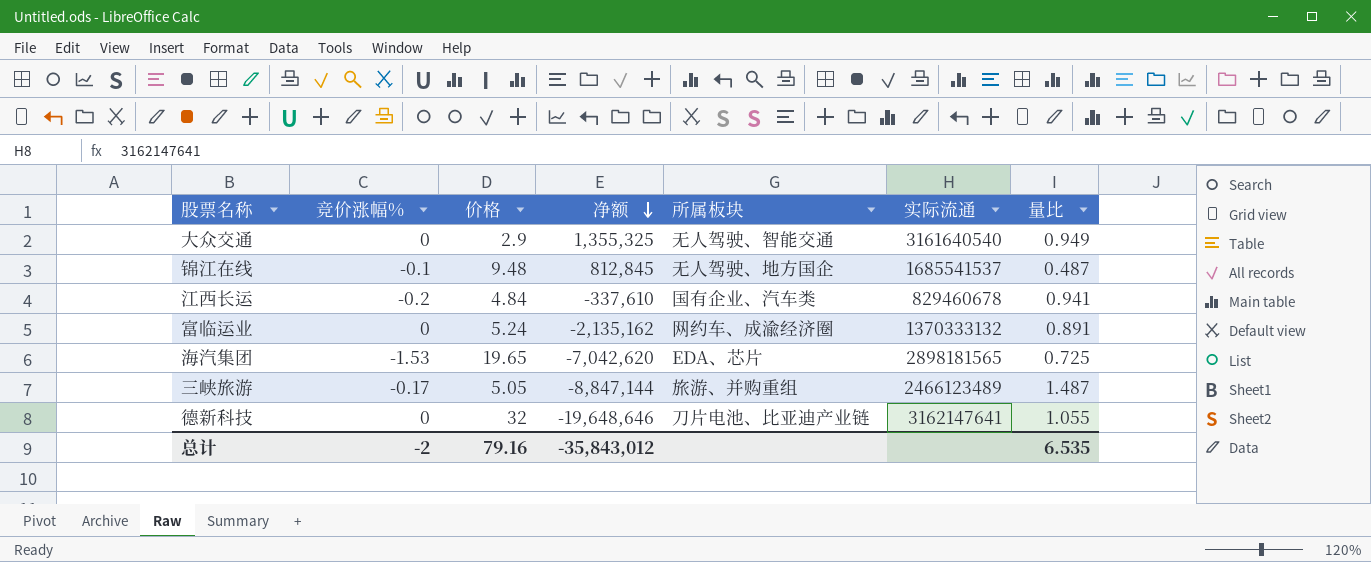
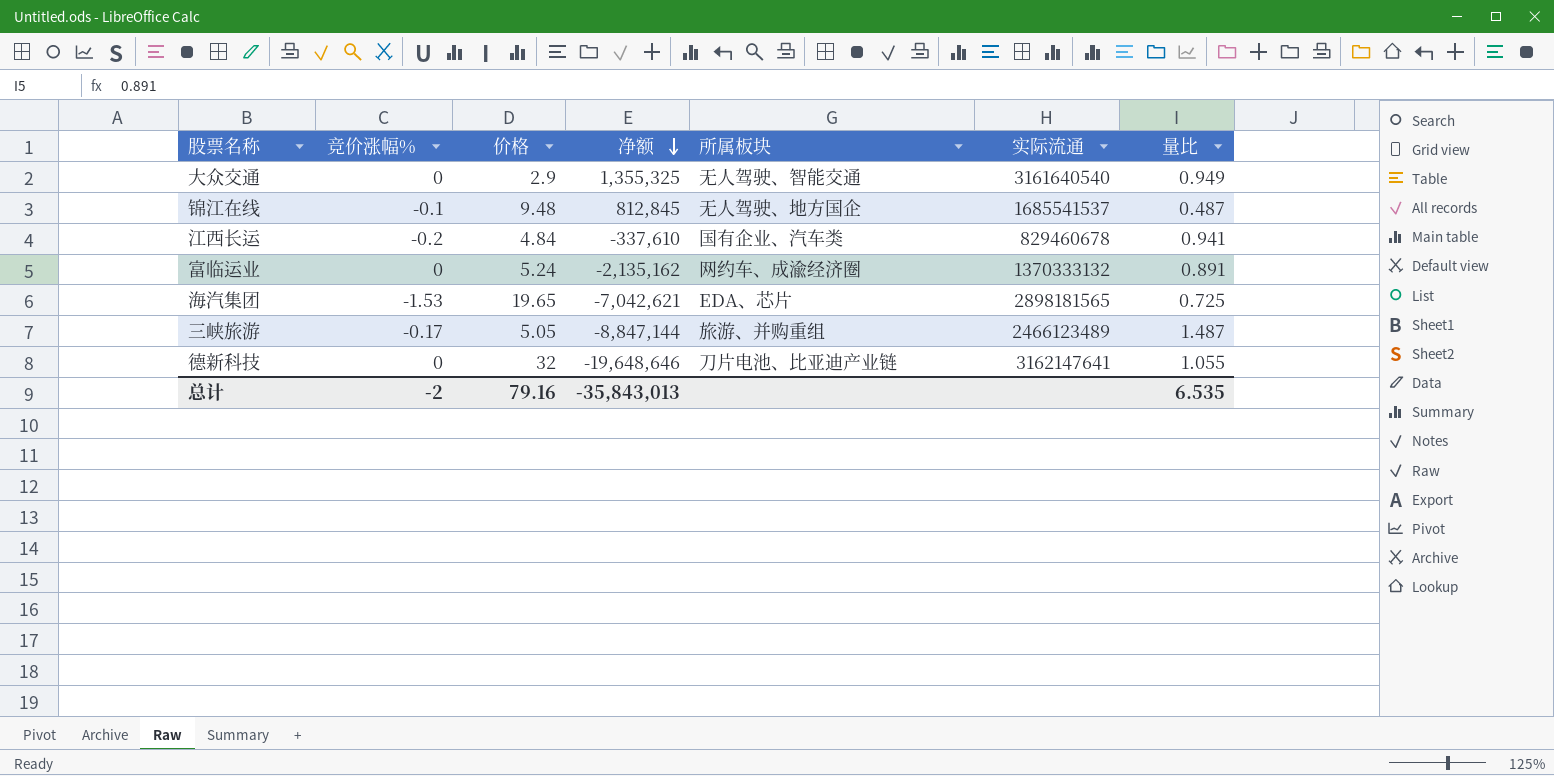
海汽集团 | 净额: -7,042,620 -> -7,042,621
总计 | 净额: -35,843,012 -> -35,843,013

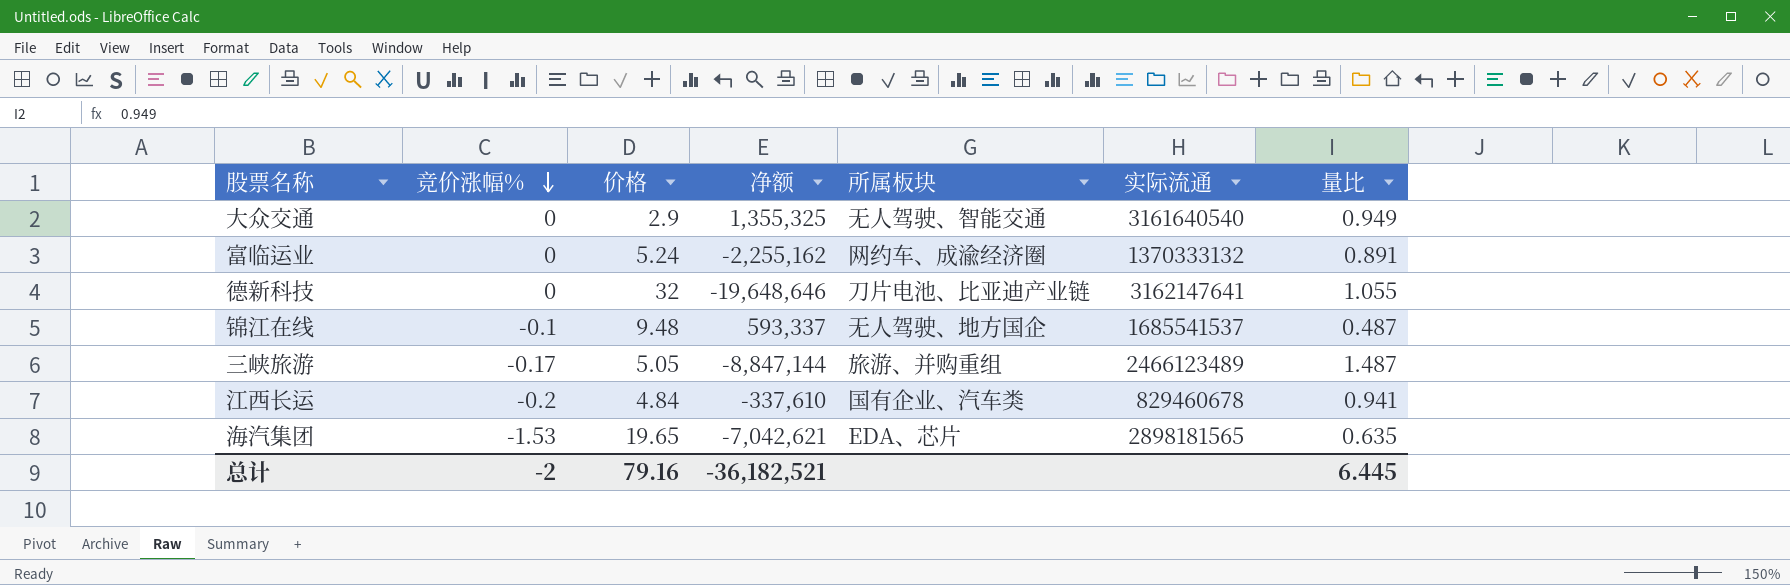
row order: 净额 descending -> 竞价涨幅% descending
富临运业 | 净额: -2,135,162 -> -2,255,162
锦江在线 | 净额: 812,845 -> 593,337
海汽集团 | 量比: 0.725 -> 0.635
总计 | 净额: -35,843,013 -> -36,182,521
总计 | 量比: 6.535 -> 6.445

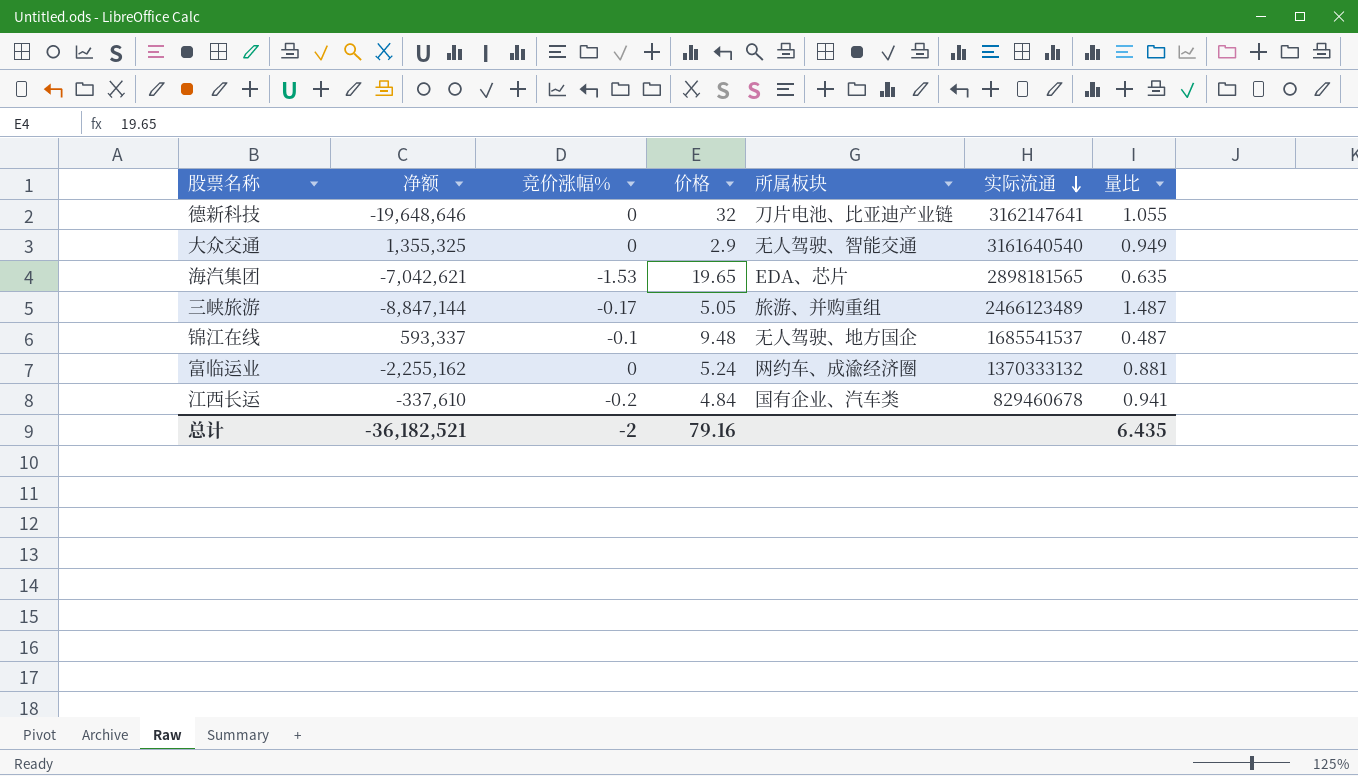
row order: 竞价涨幅% descending -> 实际流通 descending
column 净额 | position: 4 -> 2
富临运业 | 量比: 0.891 -> 0.881
总计 | 量比: 6.445 -> 6.435

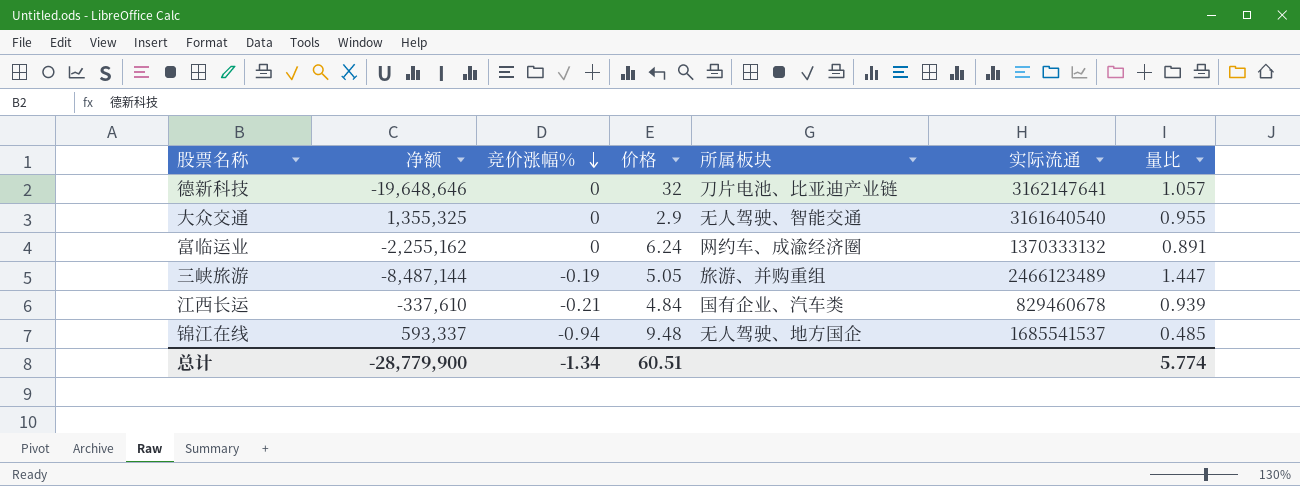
row order: 实际流通 descending -> 竞价涨幅% descending
row 海汽集团: -7,042,621 | -1.53 | 19.65 | EDA、芯片 | 2898181565 | 0.635 -> none
德新科技 | 量比: 1.055 -> 1.057
大众交通 | 量比: 0.949 -> 0.955
富临运业 | 价格: 5.24 -> 6.24
富临运业 | 量比: 0.881 -> 0.891
三峡旅游 | 净额: -8,847,144 -> -8,487,144
三峡旅游 | 竞价涨幅%: -0.17 -> -0.19
三峡旅游 | 量比: 1.487 -> 1.447
江西长运 | 竞价涨幅%: -0.2 -> -0.21
江西长运 | 量比: 0.941 -> 0.939
锦江在线 | 竞价涨幅%: -0.1 -> -0.94
锦江在线 | 量比: 0.487 -> 0.485
总计 | 净额: -36,182,521 -> -28,779,900
总计 | 竞价涨幅%: -2 -> -1.34
总计 | 价格: 79.16 -> 60.51
总计 | 量比: 6.435 -> 5.774

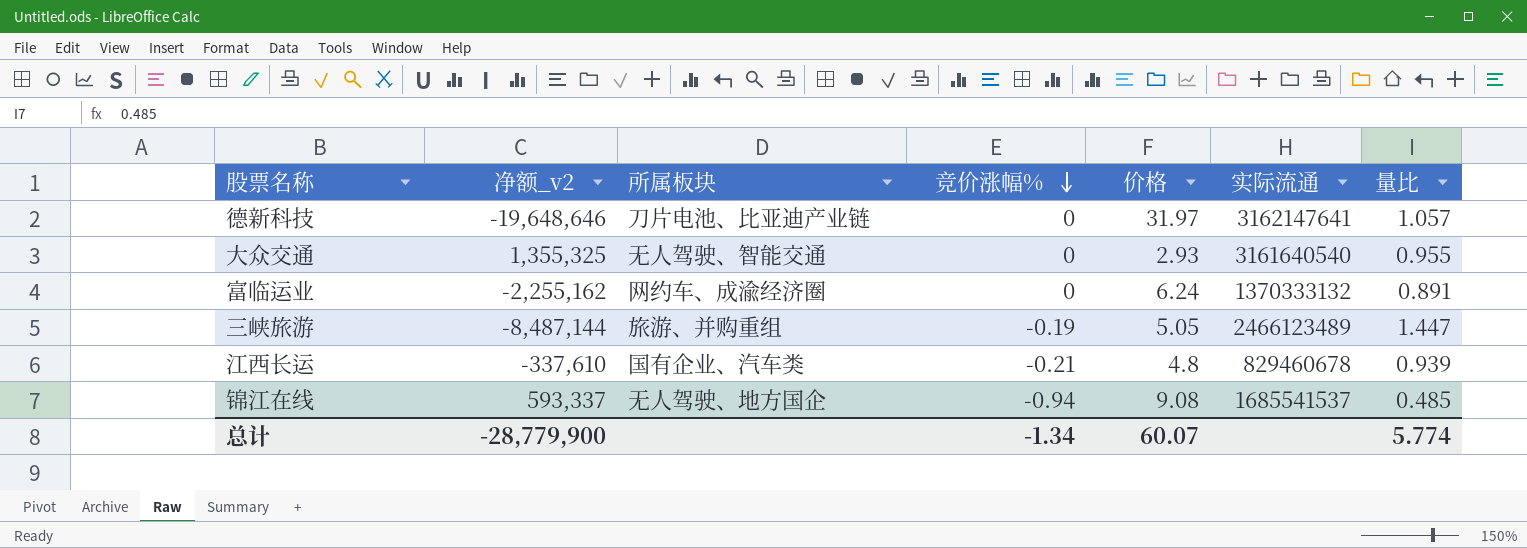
column name: 净额 -> 净额_v2
column 所属板块 | position: 5 -> 3
德新科技 | 价格: 32 -> 31.97
大众交通 | 价格: 2.9 -> 2.93
江西长运 | 价格: 4.84 -> 4.8
锦江在线 | 价格: 9.48 -> 9.08
总计 | 价格: 60.51 -> 60.07

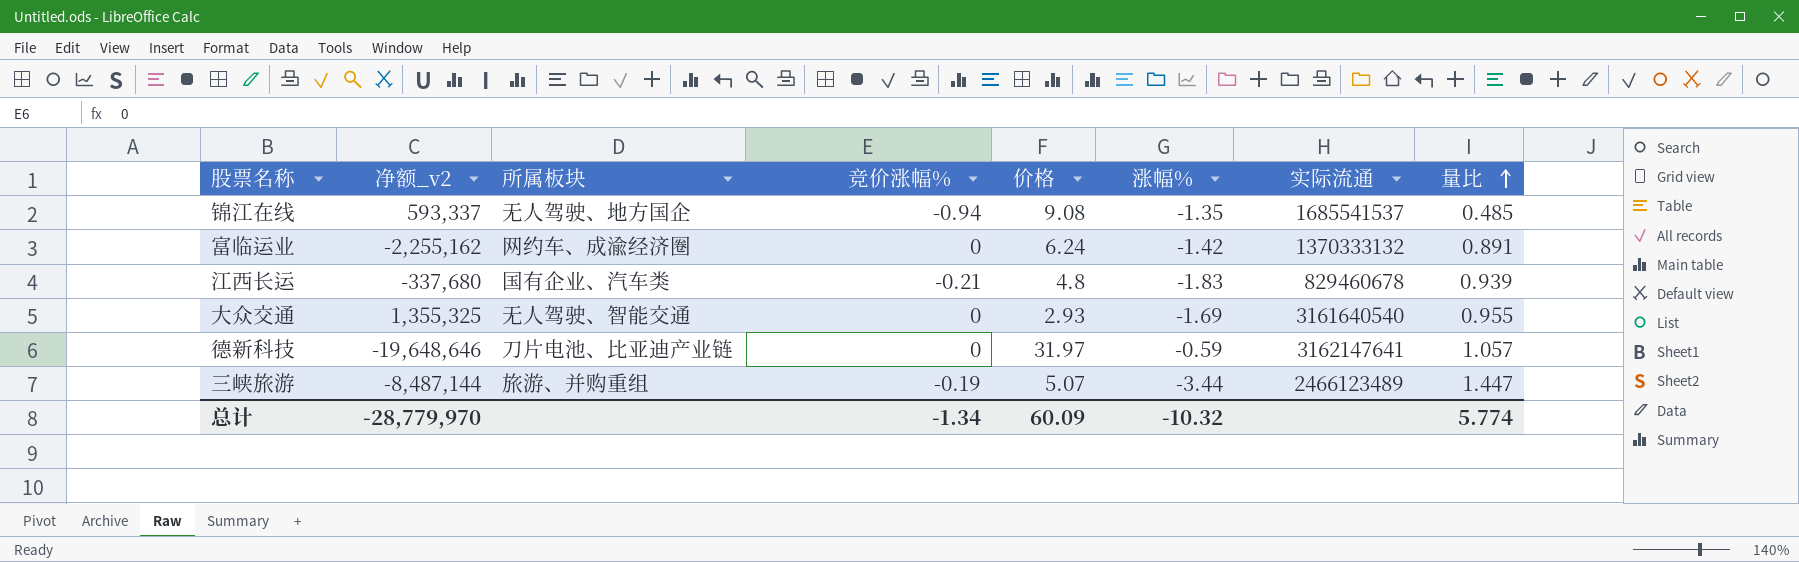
row order: 竞价涨幅% descending -> 量比 ascending
column 涨幅% | position: none -> 6
江西长运 | 净额_v2: -337,610 -> -337,680
三峡旅游 | 价格: 5.05 -> 5.07
总计 | 净额_v2: -28,779,900 -> -28,779,970
总计 | 价格: 60.07 -> 60.09

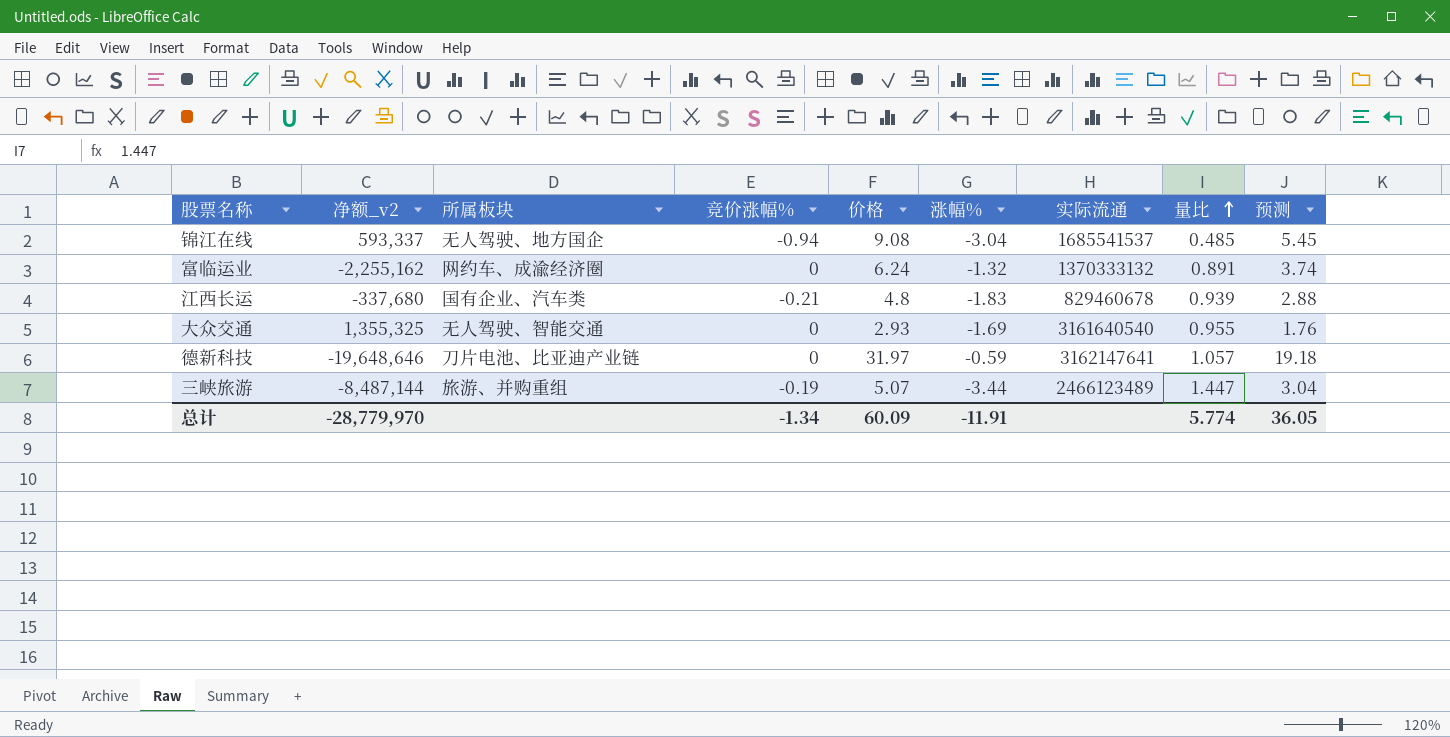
column 预测 | formula: none -> [价格] * 0.6
锦江在线 | 涨幅%: -1.35 -> -3.04
富临运业 | 涨幅%: -1.42 -> -1.32
总计 | 涨幅%: -10.32 -> -11.91

